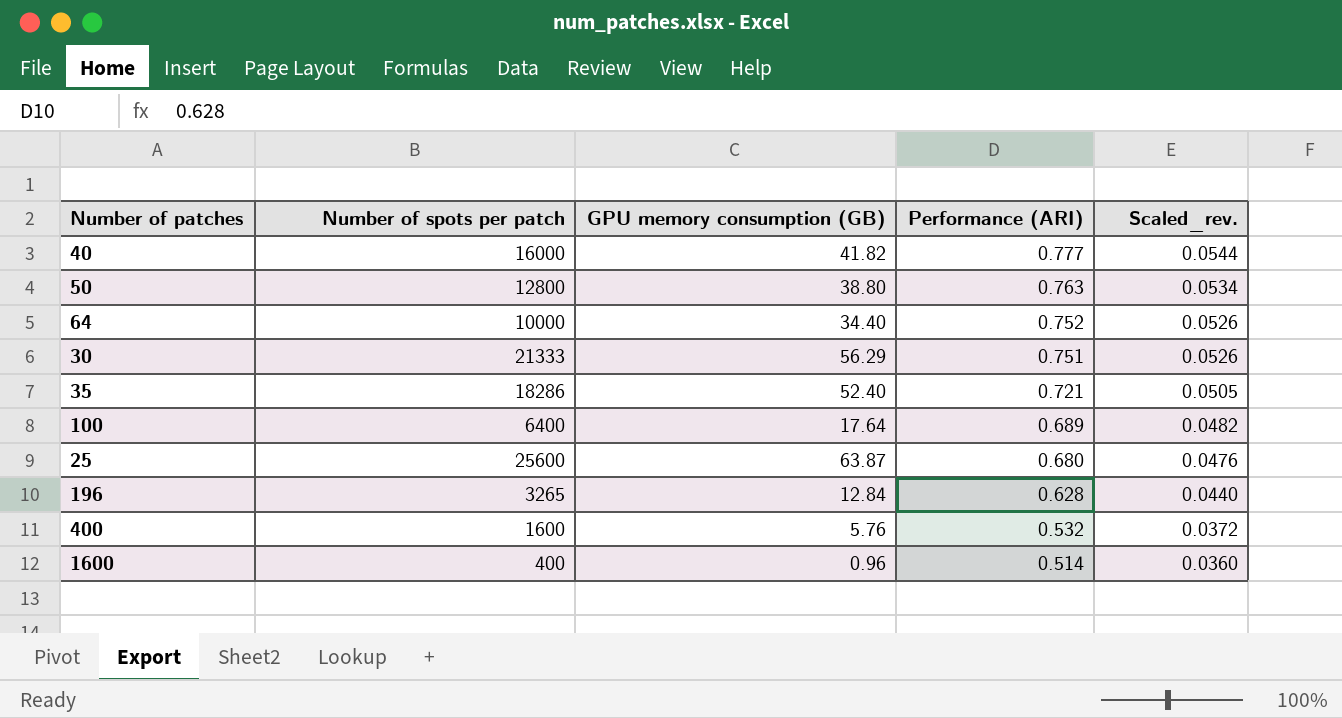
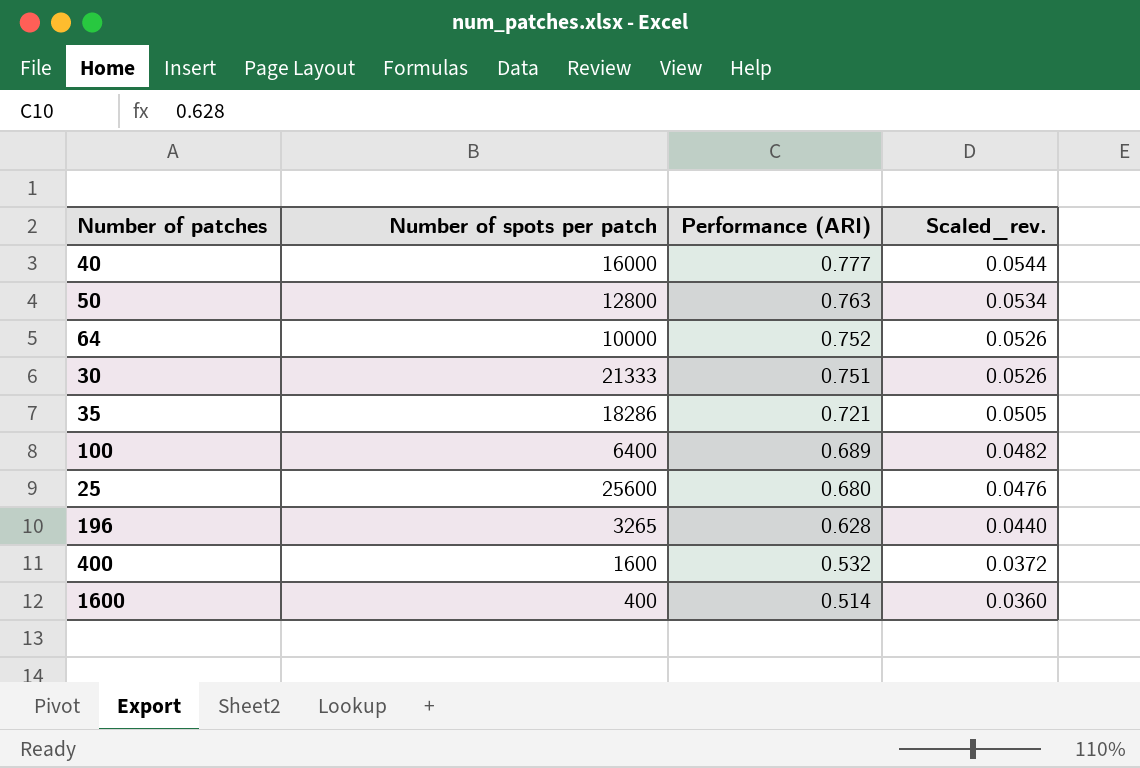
column GPU memory consumption (GB) | position: 3 -> none

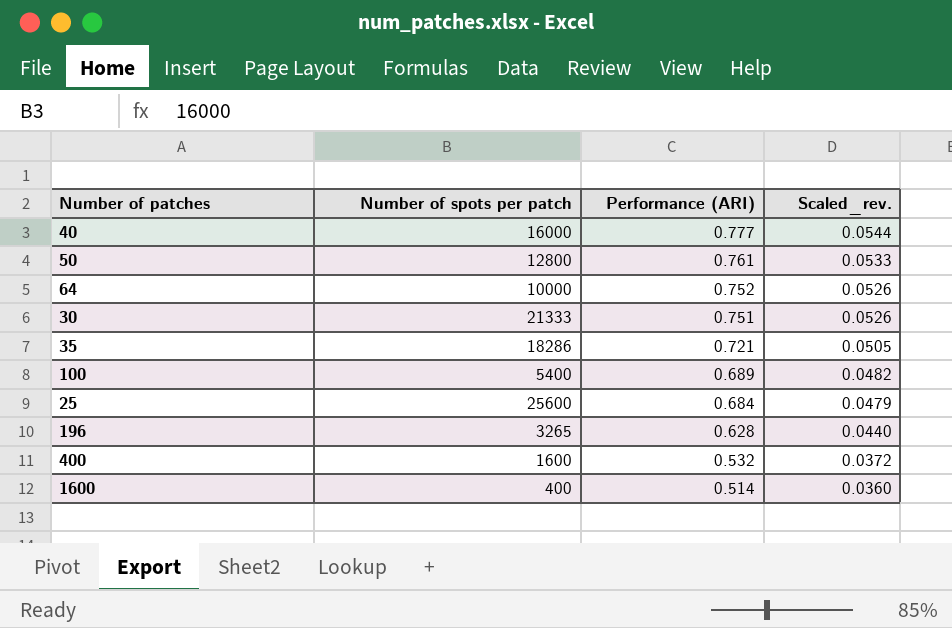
50 | Performance (ARI): 0.763 -> 0.761
50 | Scaled_rev.: 0.0534 -> 0.0533
100 | Number of spots per patch: 6400 -> 5400
25 | Performance (ARI): 0.680 -> 0.684
25 | Scaled_rev.: 0.0476 -> 0.0479

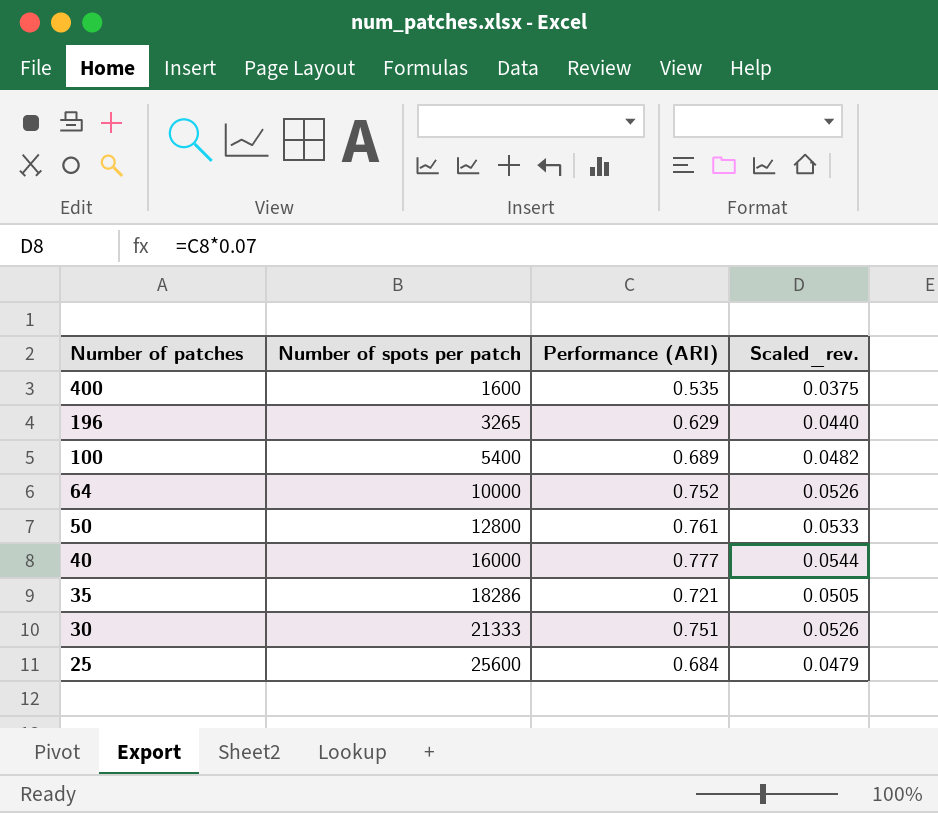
row order: Performance (ARI) descending -> Number of patches descending
row 1600: 400 | 0.514 | 0.0360 -> none
400 | Performance (ARI): 0.532 -> 0.535
400 | Scaled_rev.: 0.0372 -> 0.0375
196 | Performance (ARI): 0.628 -> 0.629

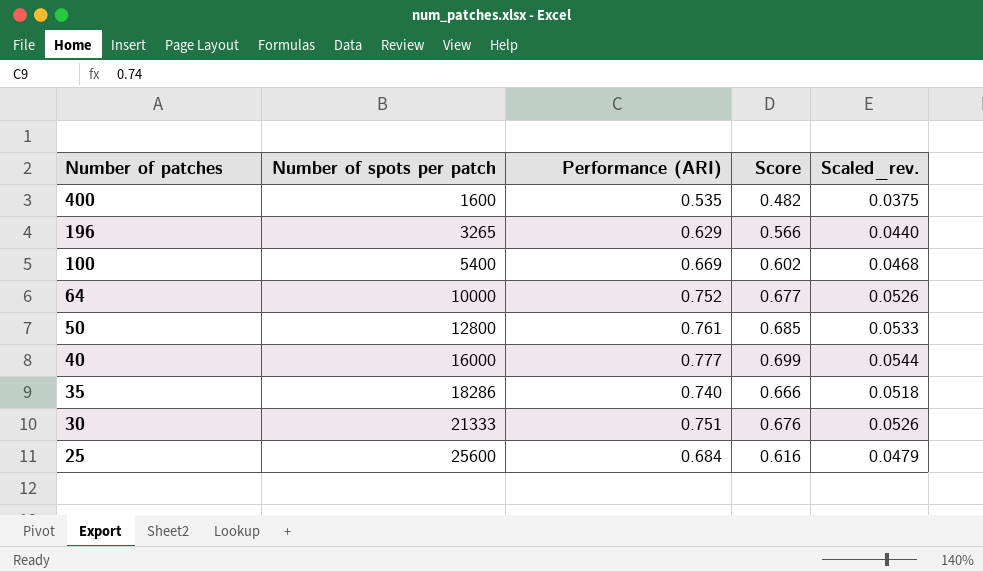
column Score | formula: none -> [Performance (ARI)] * 0.9
100 | Performance (ARI): 0.689 -> 0.669
100 | Scaled_rev.: 0.0482 -> 0.0468
35 | Performance (ARI): 0.721 -> 0.740
35 | Scaled_rev.: 0.0505 -> 0.0518

